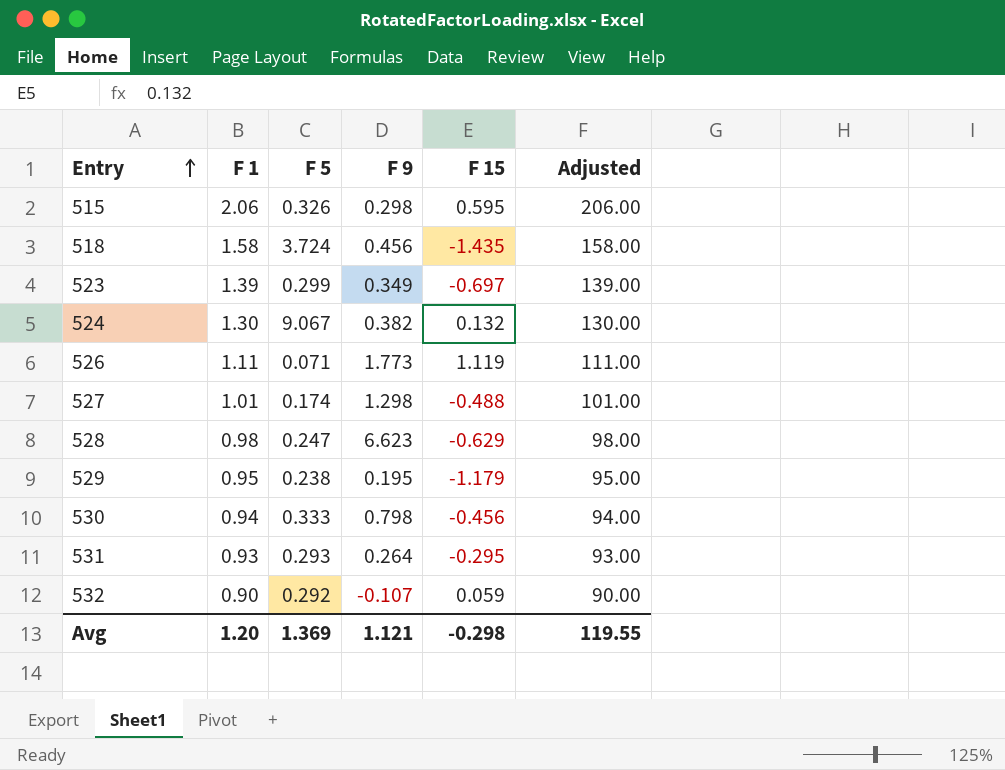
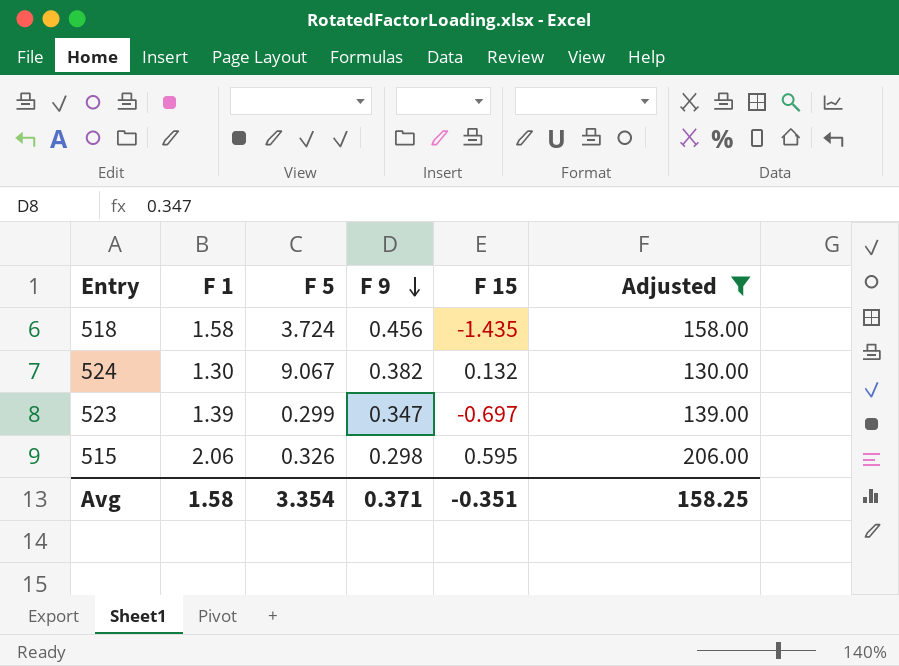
filter: none -> Adjusted >= 130.00
row order: Entry ascending -> F 9 descending
523 | F 9: 0.349 -> 0.347
Avg | F 1: 1.20 -> 1.58
Avg | F 5: 1.369 -> 3.354
Avg | F 9: 1.121 -> 0.371
Avg | F 15: -0.298 -> -0.351
Avg | Adjusted: 119.55 -> 158.25

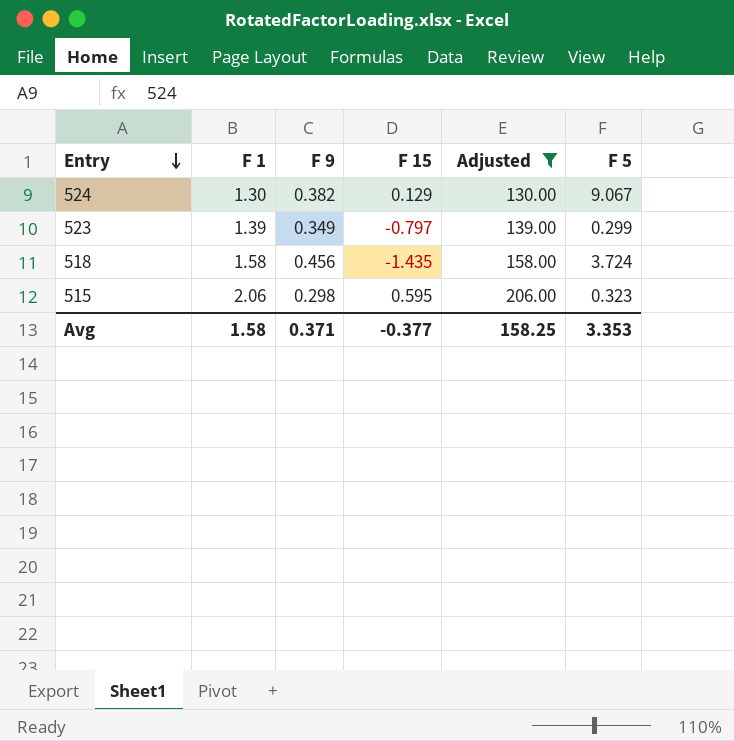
row order: F 9 descending -> Entry descending
column F 5 | position: 3 -> 6
524 | F 15: 0.132 -> 0.129
523 | F 9: 0.347 -> 0.349
523 | F 15: -0.697 -> -0.797
515 | F 5: 0.326 -> 0.323
Avg | F 15: -0.351 -> -0.377
Avg | F 5: 3.354 -> 3.353

